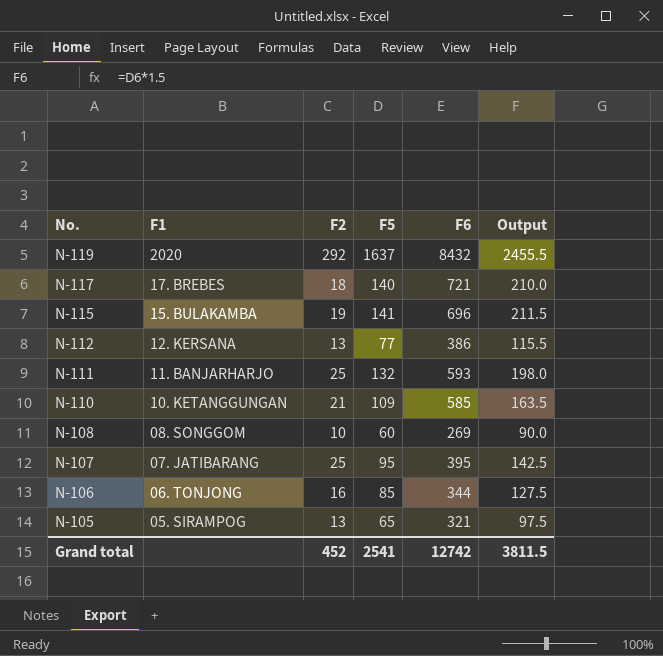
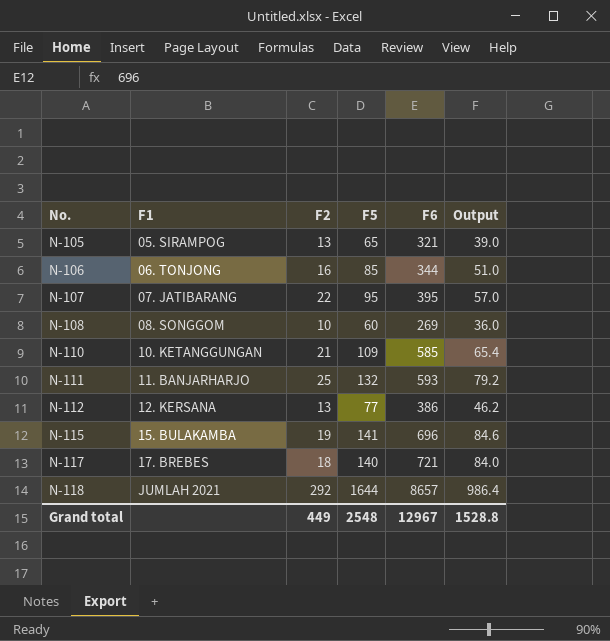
row order: No. descending -> No. ascending
column Output | formula: [F5] * 1.5 -> [F5] * 0.6
row N-119: 2020 | 292 | 1637 | 8432 | 2455.5 -> none
N-107 | F2: 25 -> 22
row N-118: none -> JUMLAH 2021 | 292 | 1644 | 8657 | 986.4
Grand total | F2: 452 -> 449
Grand total | F5: 2541 -> 2548
Grand total | F6: 12742 -> 12967
Grand total | Output: 3811.5 -> 1528.8

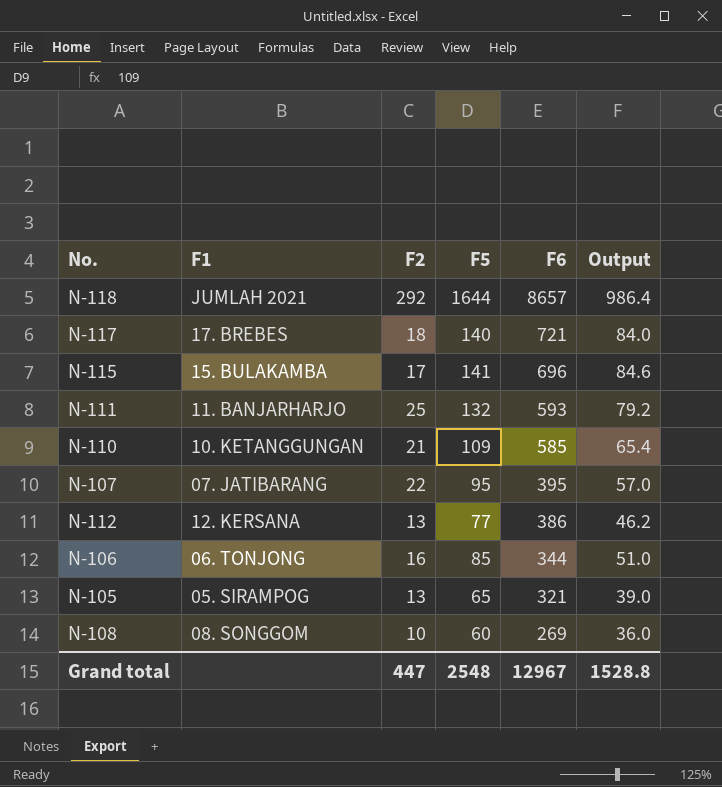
row order: No. ascending -> F6 descending
N-115 | F2: 19 -> 17
Grand total | F2: 449 -> 447

